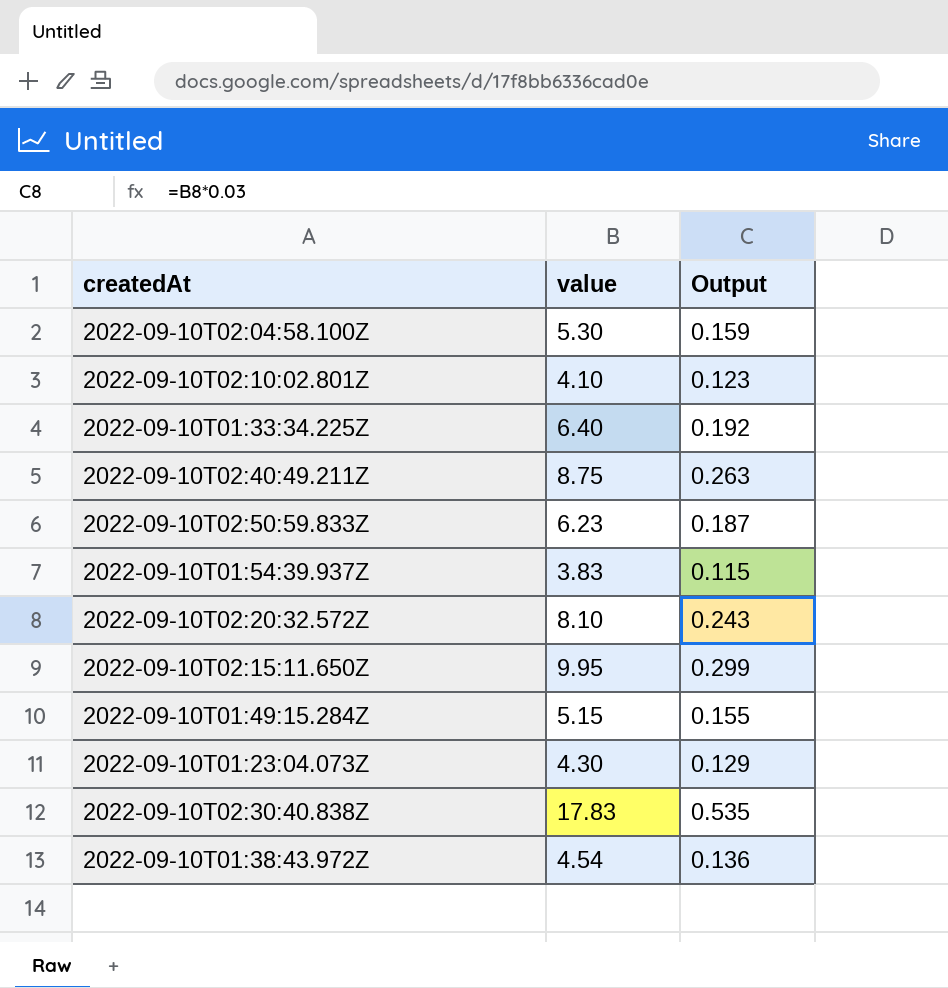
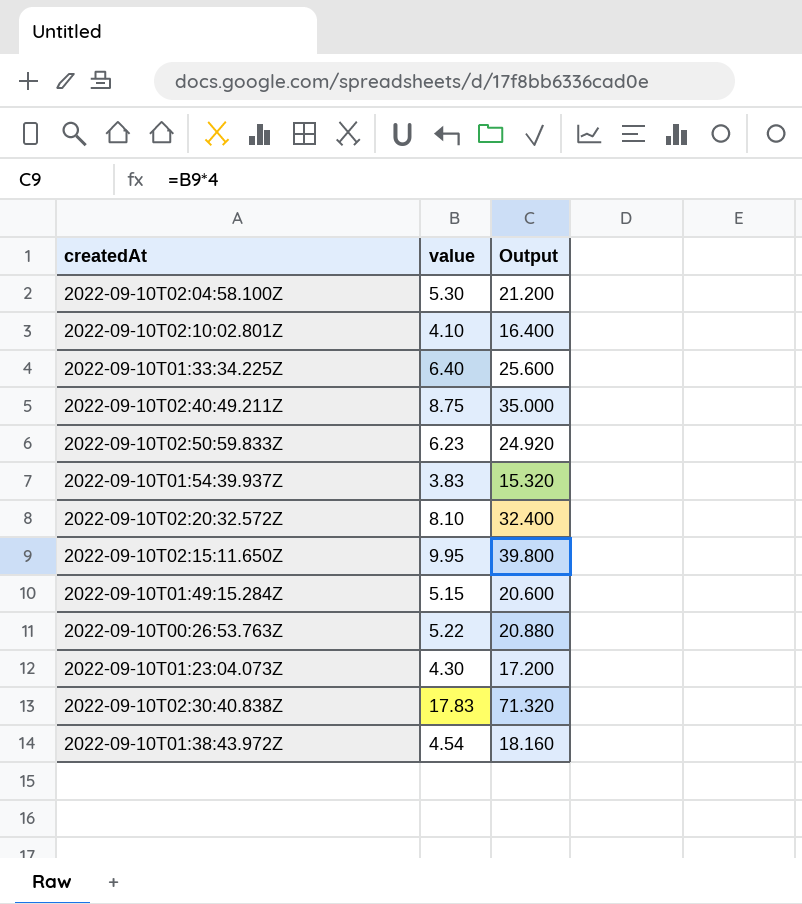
column Output | formula: [value] * 0.03 -> [value] * 4
row 2022-09-10T00:26:53.763Z: none -> 5.22 | 20.880

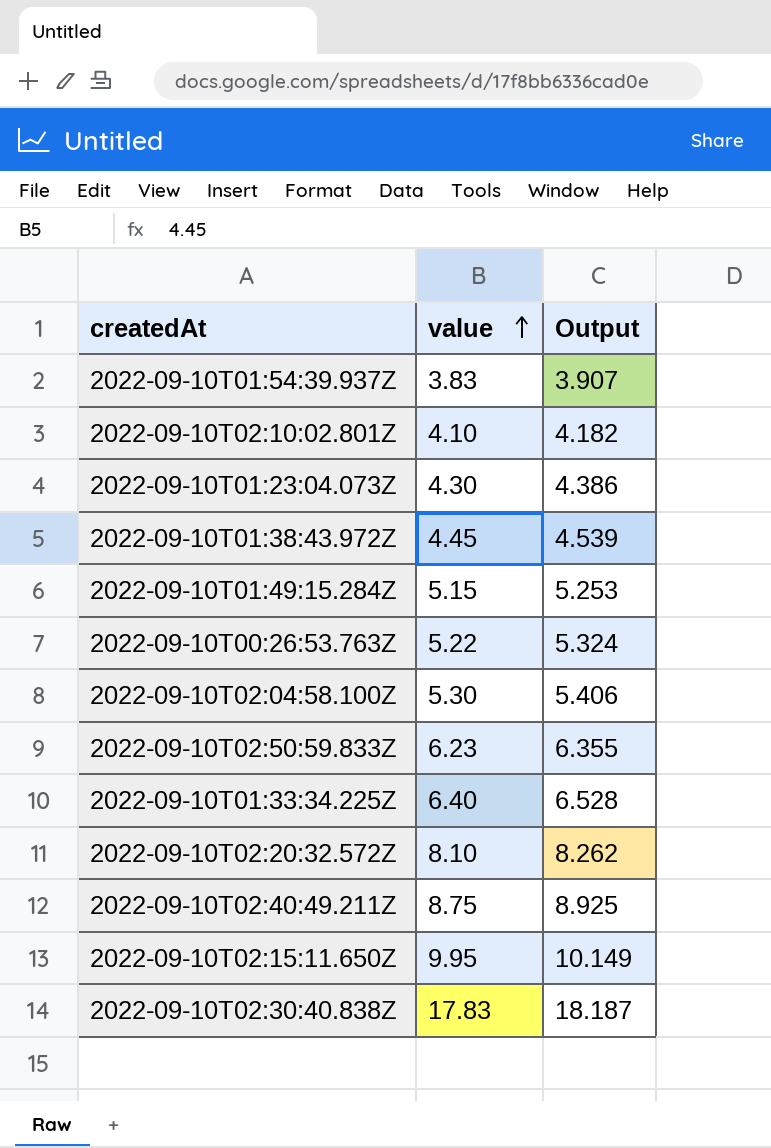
row order: none -> value ascending
column Output | formula: [value] * 4 -> [value] * 1.02
2022-09-10T01:38:43.972Z | value: 4.54 -> 4.45

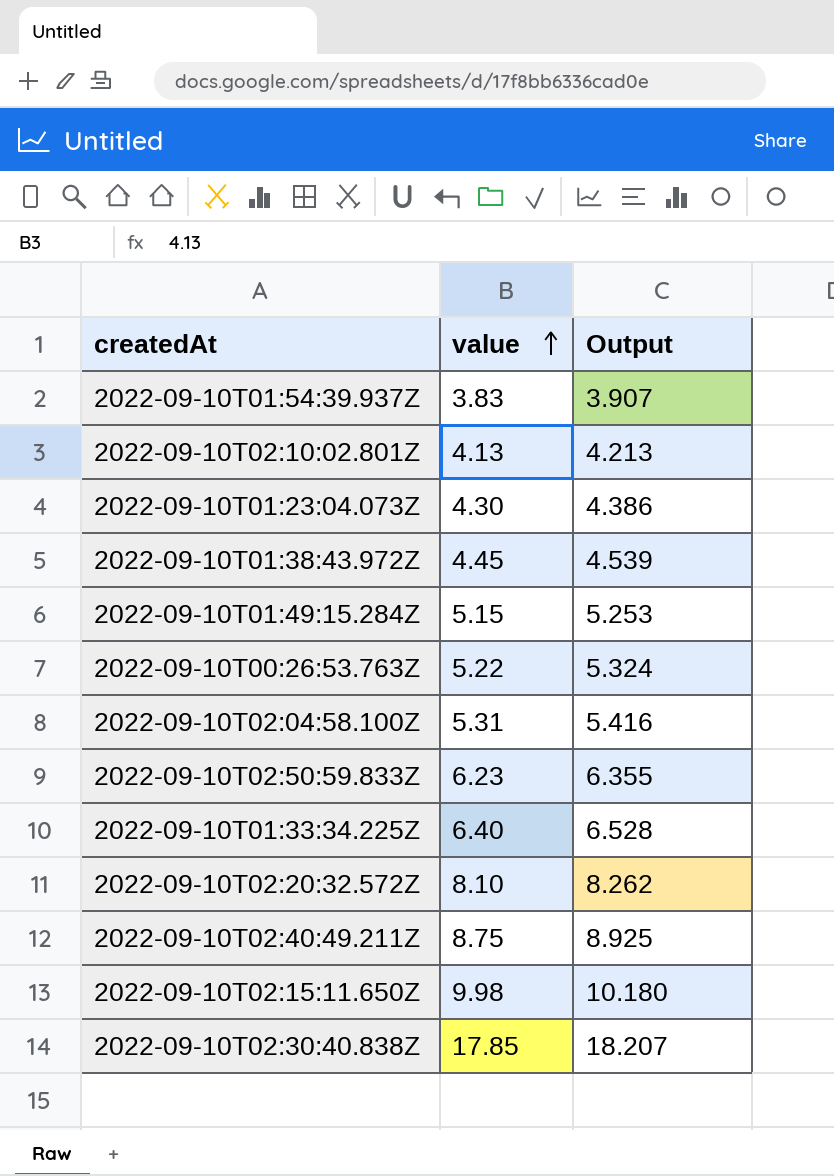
2022-09-10T02:10:02.801Z | value: 4.10 -> 4.13
2022-09-10T02:10:02.801Z | Output: 4.182 -> 4.213
2022-09-10T02:04:58.100Z | value: 5.30 -> 5.31
2022-09-10T02:04:58.100Z | Output: 5.406 -> 5.416
2022-09-10T02:15:11.650Z | value: 9.95 -> 9.98
2022-09-10T02:15:11.650Z | Output: 10.149 -> 10.180
2022-09-10T02:30:40.838Z | value: 17.83 -> 17.85
2022-09-10T02:30:40.838Z | Output: 18.187 -> 18.207

